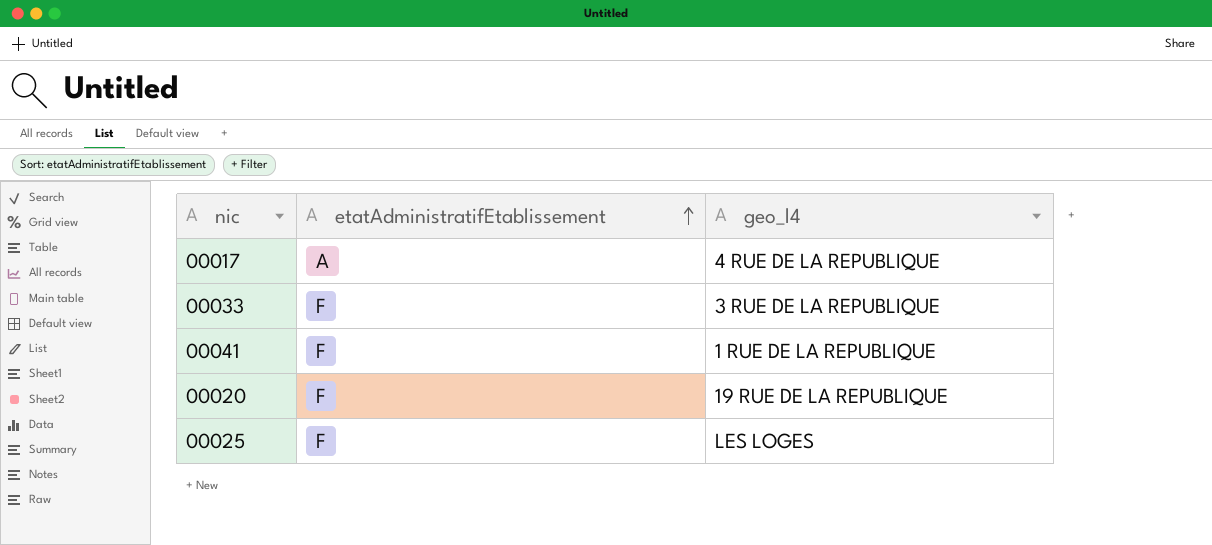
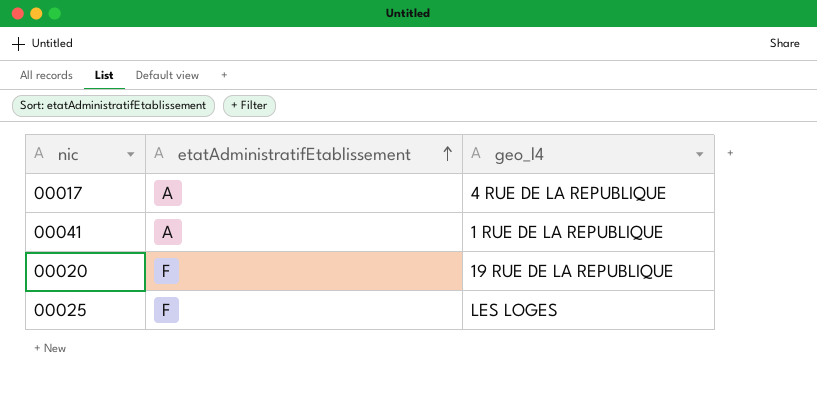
row 00033: F | 3 RUE DE LA REPUBLIQUE -> none
00041 | etatAdministratifEtablissement: F -> A

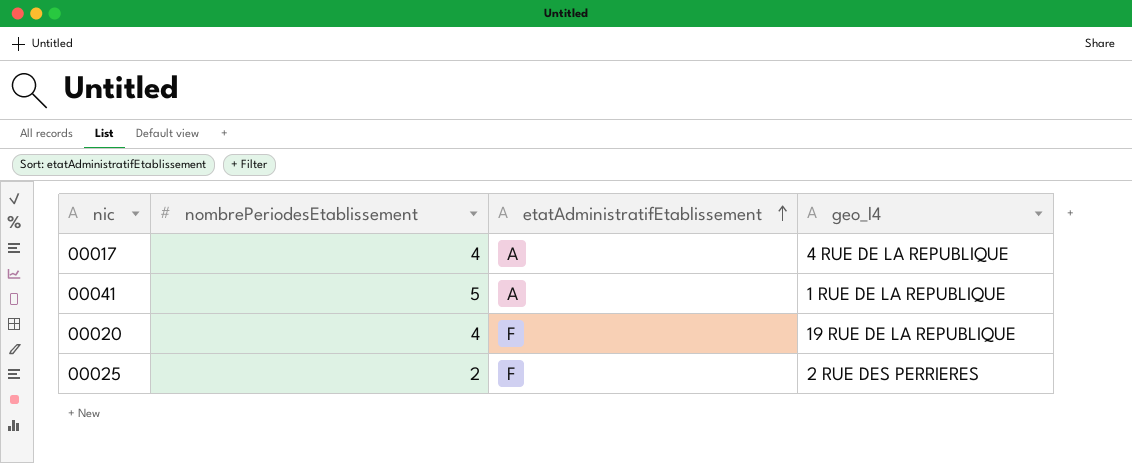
column nombrePeriodesEtablissement | position: none -> 2
00025 | geo_l4: LES LOGES -> 2 RUE DES PERRIERES

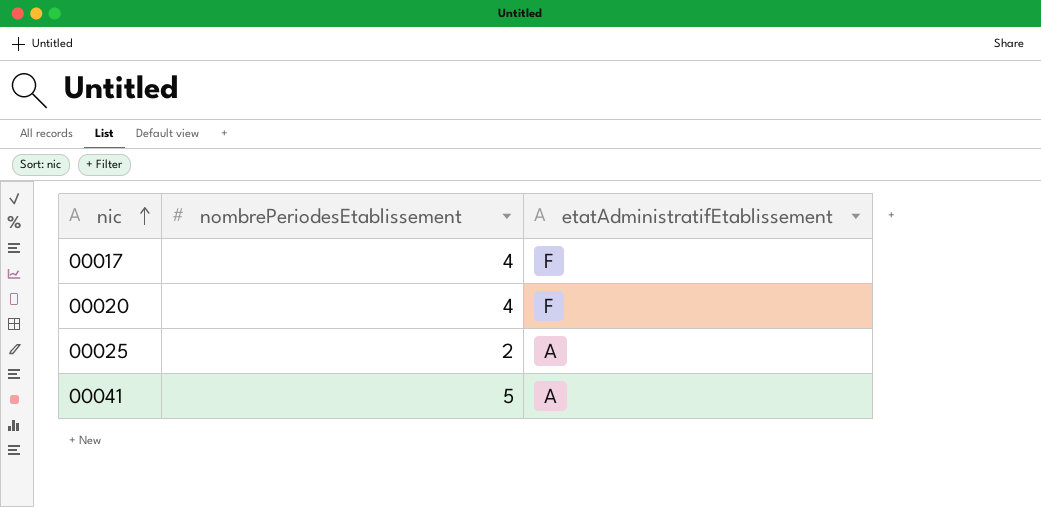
row order: etatAdministratifEtablissement ascending -> nic ascending
column geo_l4 | position: 4 -> none
00017 | etatAdministratifEtablissement: A -> F
00025 | etatAdministratifEtablissement: F -> A

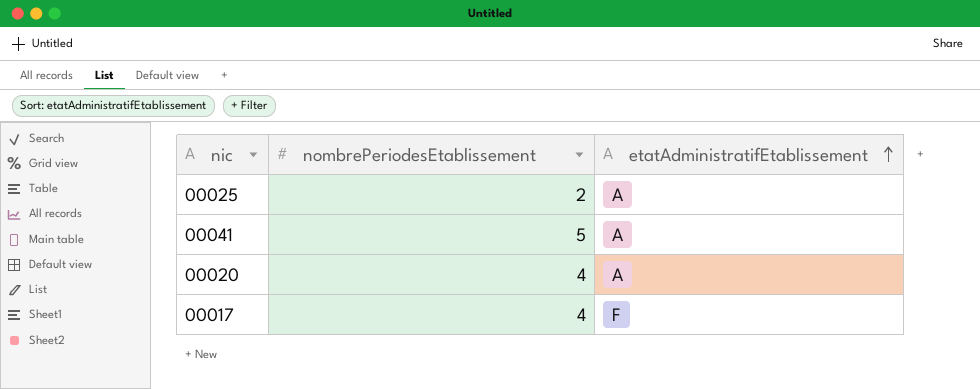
row order: nic ascending -> etatAdministratifEtablissement ascending
00020 | etatAdministratifEtablissement: F -> A

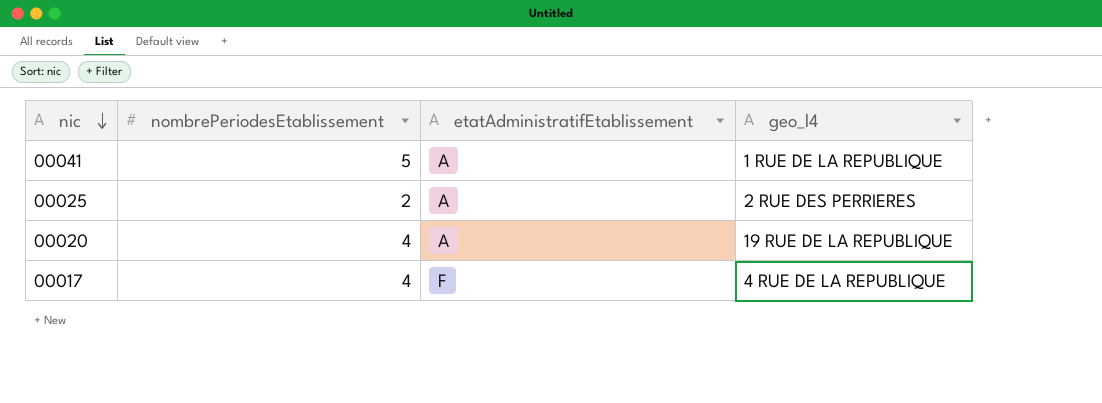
row order: etatAdministratifEtablissement ascending -> nic descending
column geo_l4 | position: none -> 4

